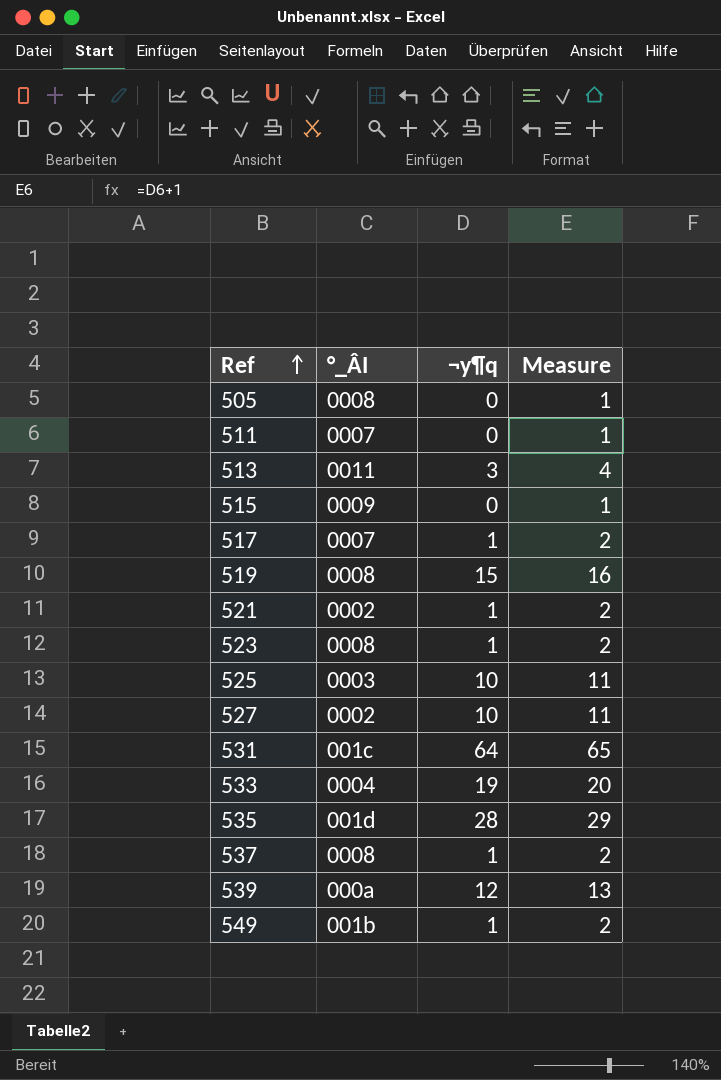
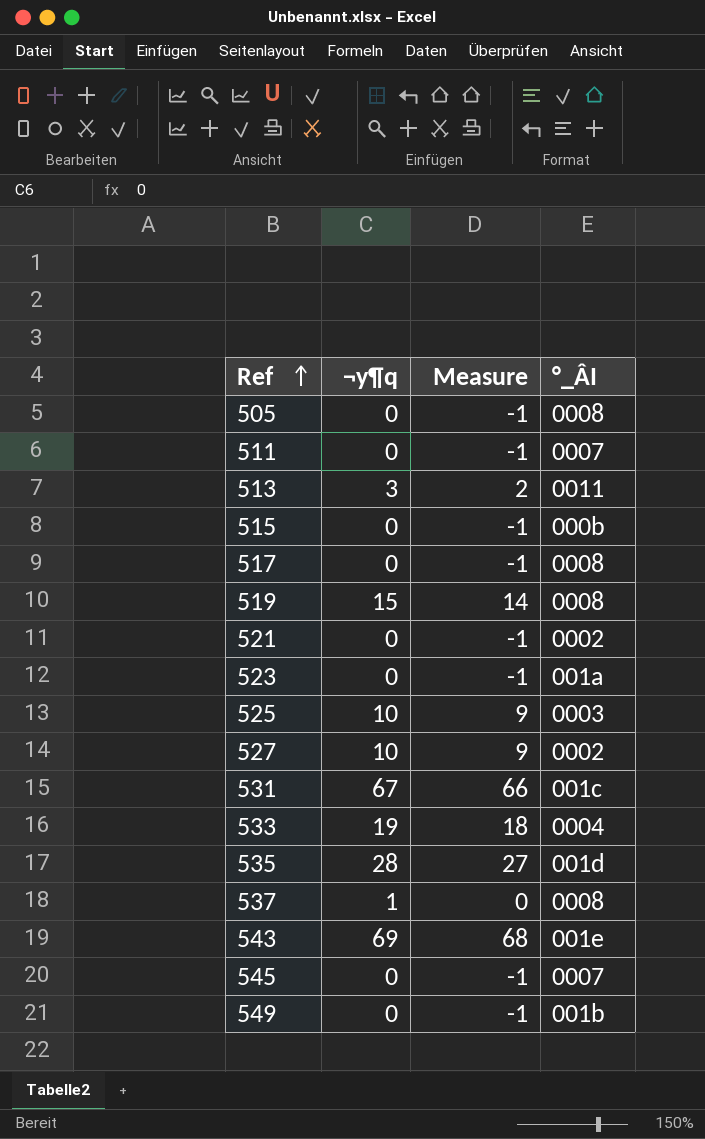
column Measure | formula: [¬y¶q] + 1 -> [¬y¶q] - 1
column °_ÂI | position: 2 -> 4
row 539: 000a | 12 | 13 -> none
515 | °_ÂI: 0009 -> 000b
517 | ¬y¶q: 1 -> 0
517 | °_ÂI: 0007 -> 0008
521 | ¬y¶q: 1 -> 0
523 | ¬y¶q: 1 -> 0
523 | °_ÂI: 0008 -> 001a
531 | ¬y¶q: 64 -> 67
row 543: none -> 69 | 68 | 001e
row 545: none -> 0 | -1 | 0007
549 | ¬y¶q: 1 -> 0

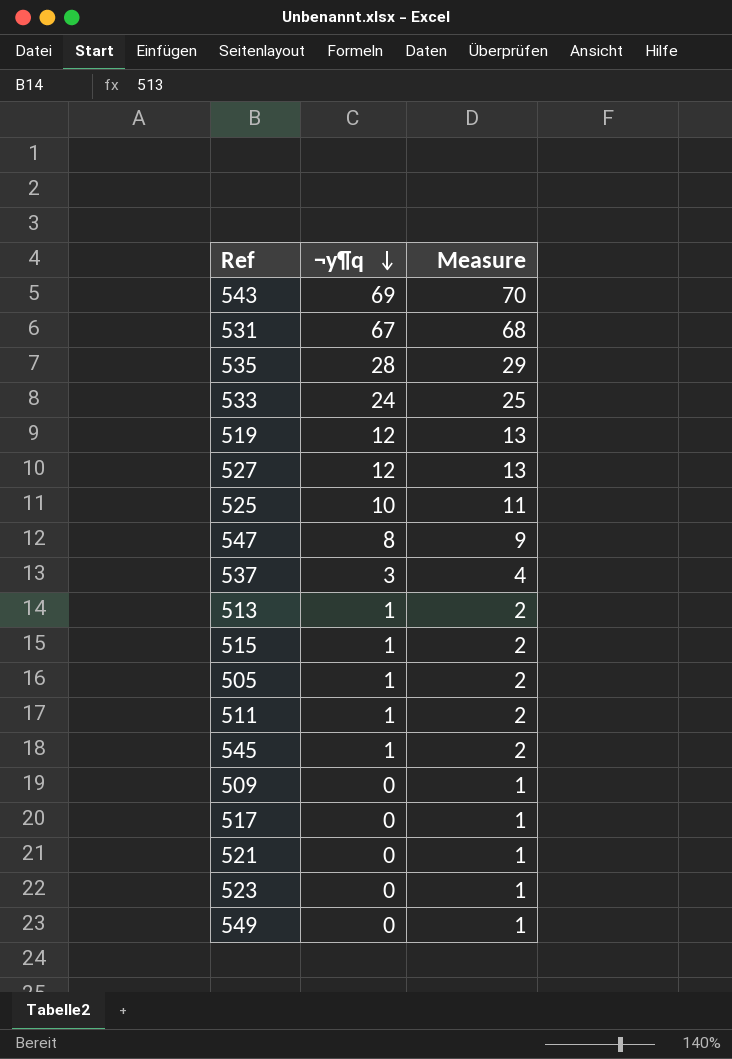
row order: Ref ascending -> ¬y¶q descending
column °_ÂI | position: 4 -> none
column Measure | formula: [¬y¶q] - 1 -> [¬y¶q] + 1
533 | ¬y¶q: 19 -> 24
519 | ¬y¶q: 15 -> 12
527 | ¬y¶q: 10 -> 12
row 547: none -> 8 | 9
537 | ¬y¶q: 1 -> 3
513 | ¬y¶q: 3 -> 1
515 | ¬y¶q: 0 -> 1
505 | ¬y¶q: 0 -> 1
511 | ¬y¶q: 0 -> 1
545 | ¬y¶q: 0 -> 1
row 509: none -> 0 | 1

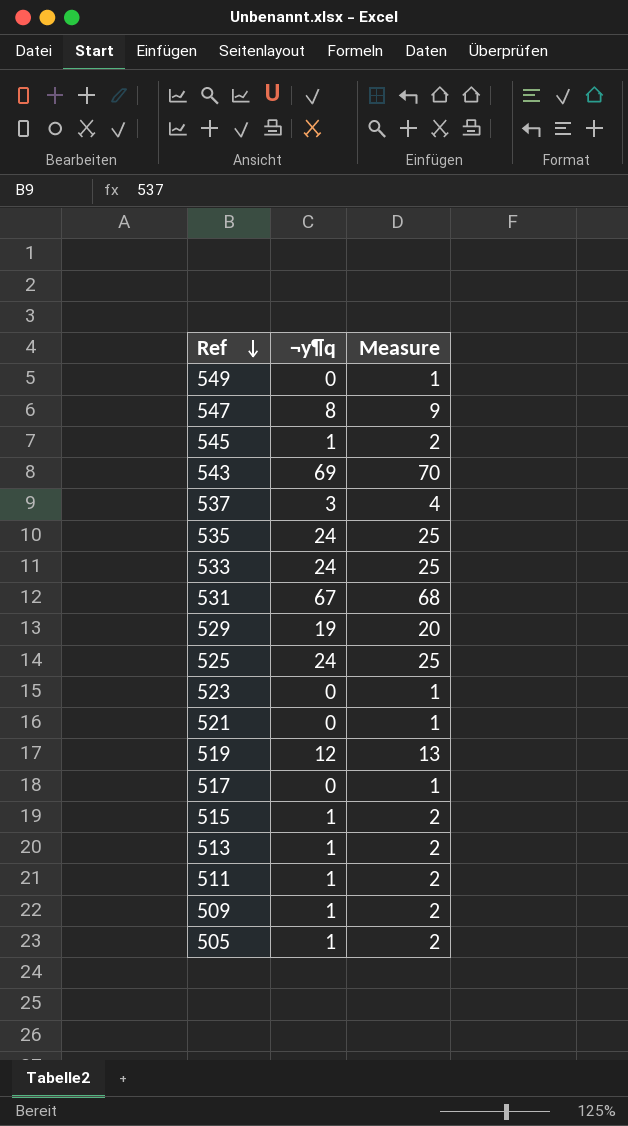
row order: ¬y¶q descending -> Ref descending
row 527: 12 | 13 -> none
535 | ¬y¶q: 28 -> 24
535 | Measure: 29 -> 25
row 529: none -> 19 | 20
525 | ¬y¶q: 10 -> 24
525 | Measure: 11 -> 25
509 | ¬y¶q: 0 -> 1
509 | Measure: 1 -> 2

